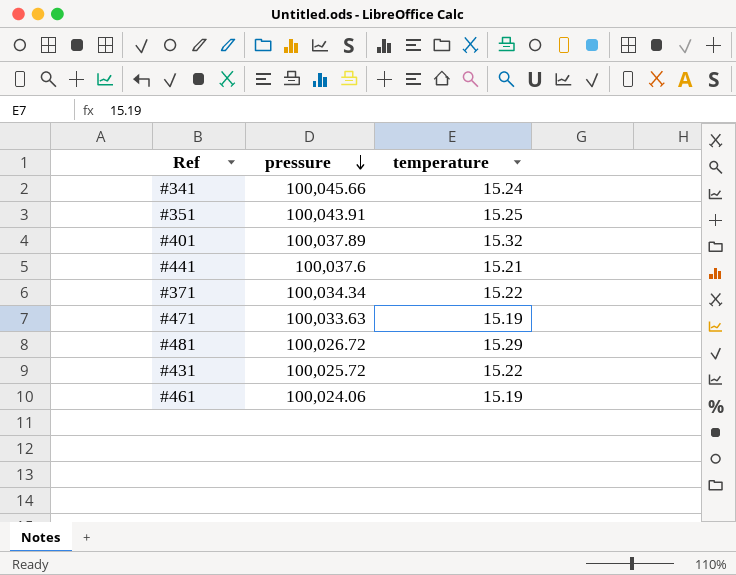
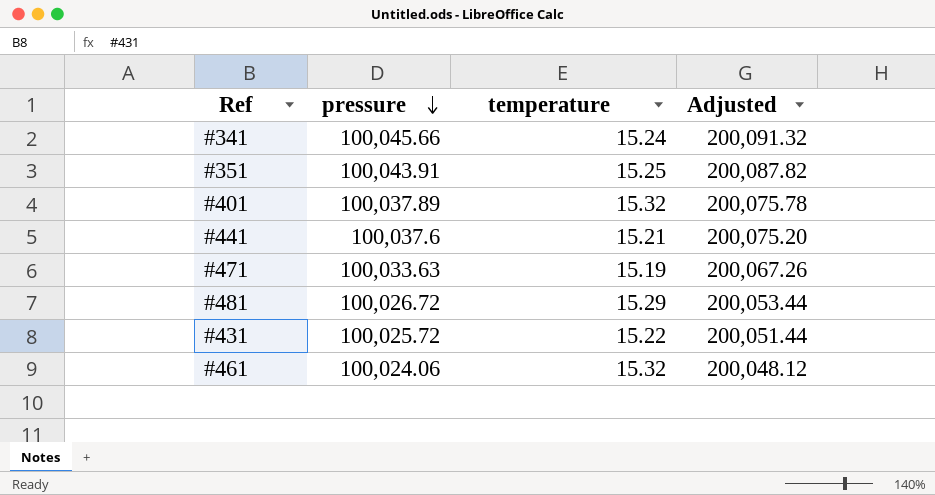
column Adjusted | formula: none -> [pressure] * 2
row #371: 100,034.34 | 15.22 -> none
#461 | temperature: 15.19 -> 15.32

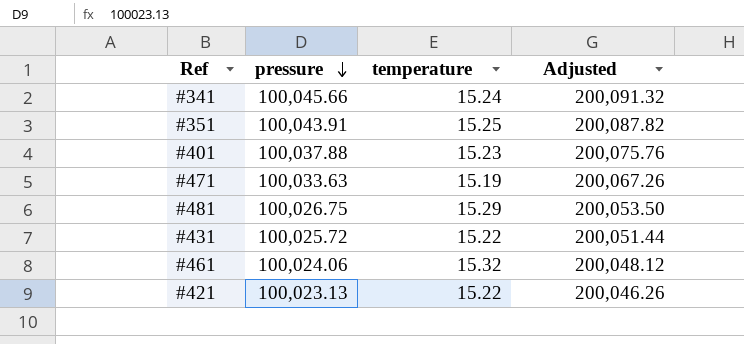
row #441: 100,037.6 | 15.21 | 200,075.20 -> none
#401 | pressure: 100,037.89 -> 100,037.88
#401 | temperature: 15.32 -> 15.23
#401 | Adjusted: 200,075.78 -> 200,075.76
#481 | pressure: 100,026.72 -> 100,026.75
#481 | Adjusted: 200,053.44 -> 200,053.50
row #421: none -> 100,023.13 | 15.22 | 200,046.26

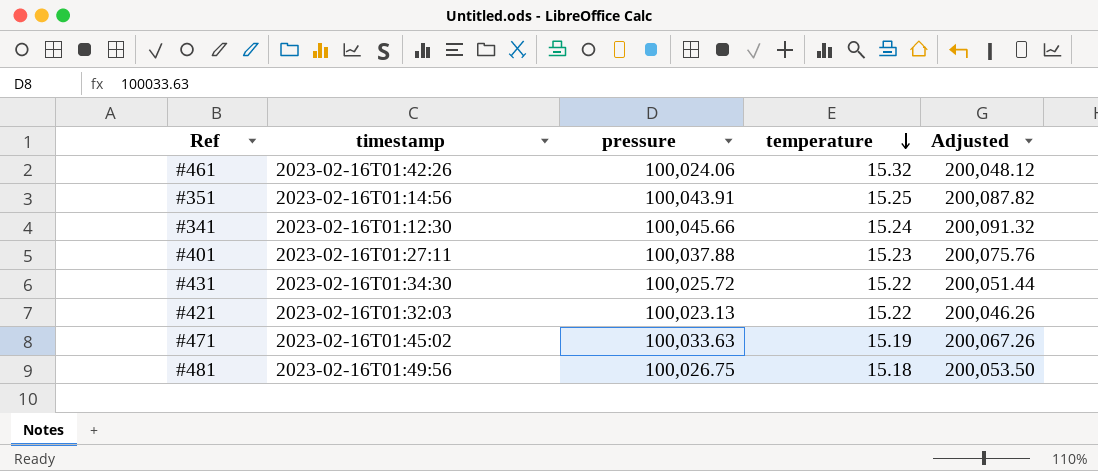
row order: pressure descending -> temperature descending
column timestamp | position: none -> 2
#481 | temperature: 15.29 -> 15.18

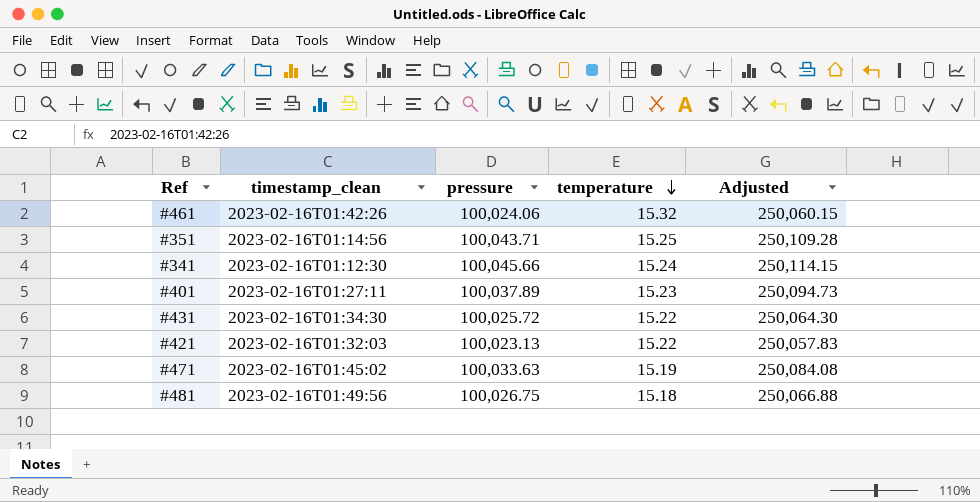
column name: timestamp -> timestamp_clean
column Adjusted | formula: [pressure] * 2 -> [pressure] * 2.5
#351 | pressure: 100,043.91 -> 100,043.71
#401 | pressure: 100,037.88 -> 100,037.89

